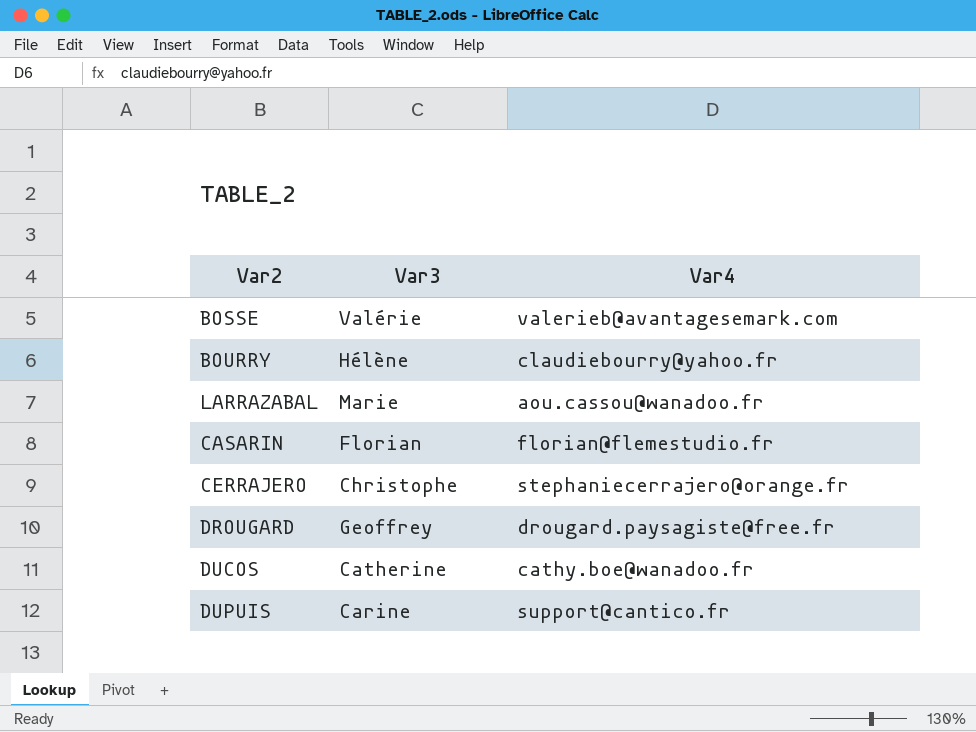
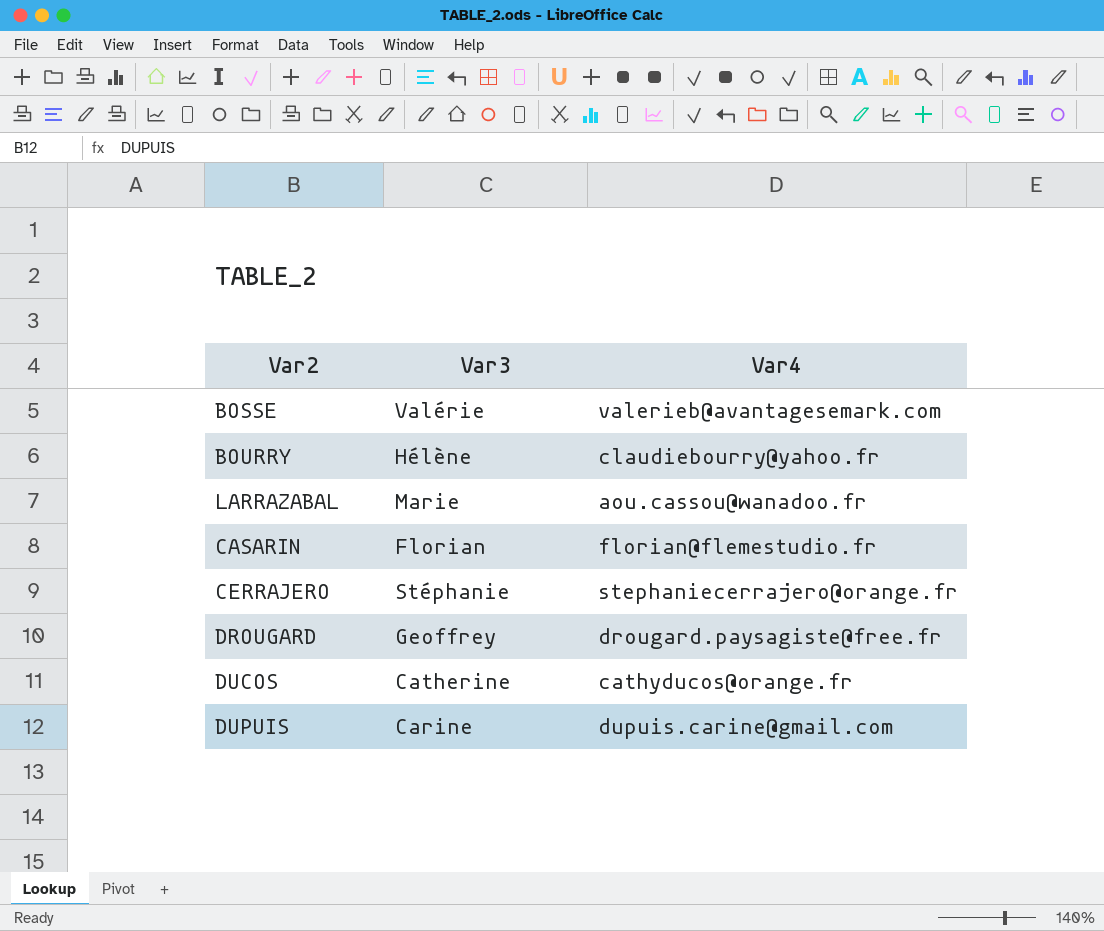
CERRAJERO | Var3: Christophe -> Stéphanie
DUCOS | Var4: cathy.boe@wanadoo.fr -> cathyducos@orange.fr
DUPUIS | Var4: support@cantico.fr -> dupuis.carine@gmail.com

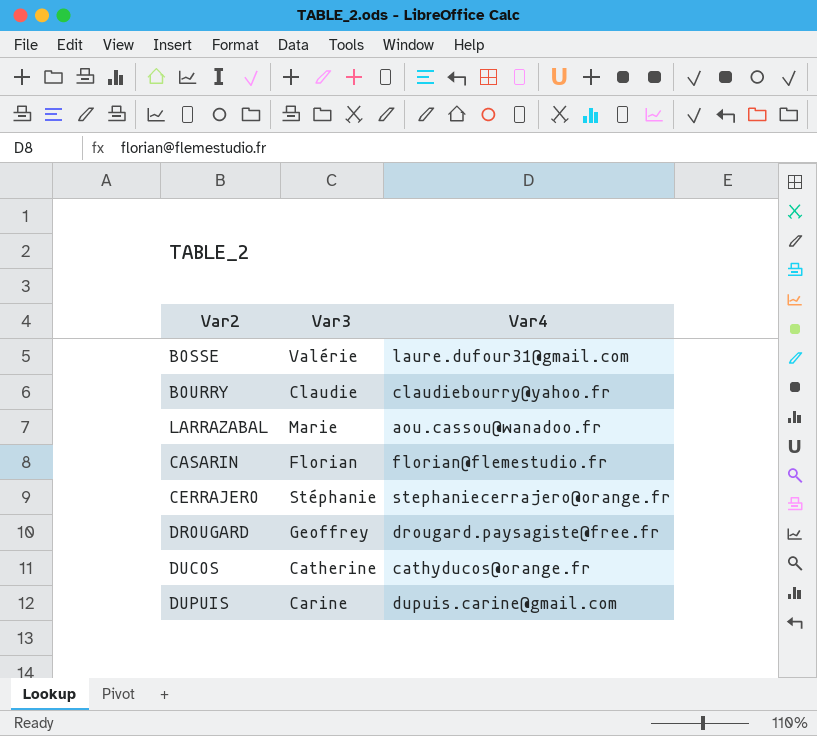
BOSSE | Var4: valerieb@avantagesemark.com -> laure.dufour31@gmail.com
BOURRY | Var3: Hélène -> Claudie

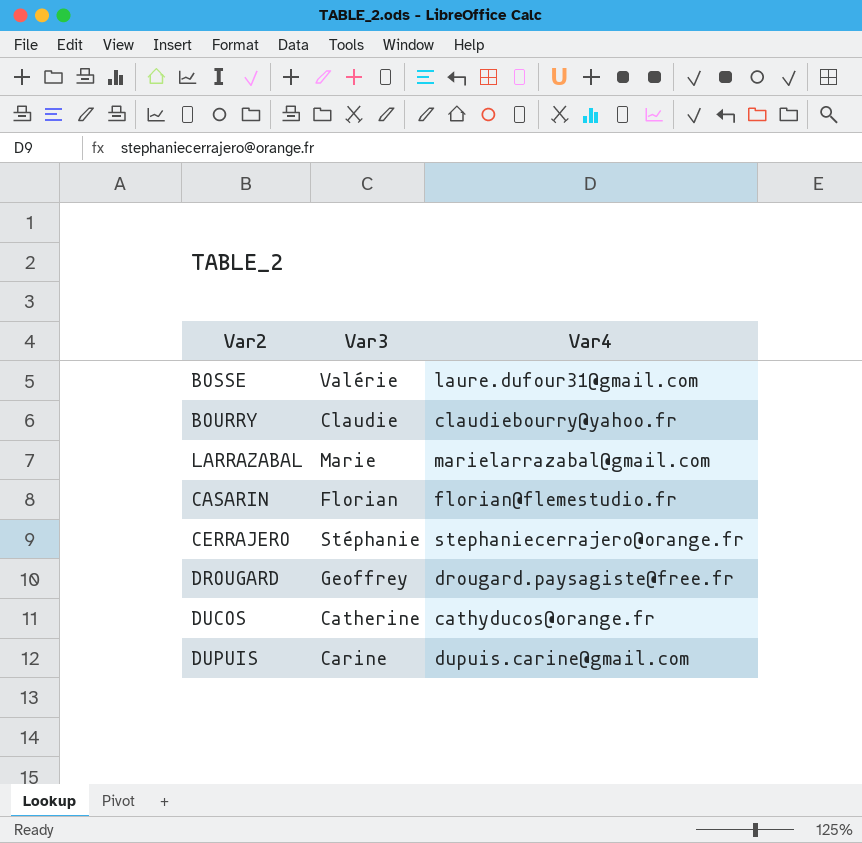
LARRAZABAL | Var4: aou.cassou@wanadoo.fr -> marielarrazabal@gmail.com

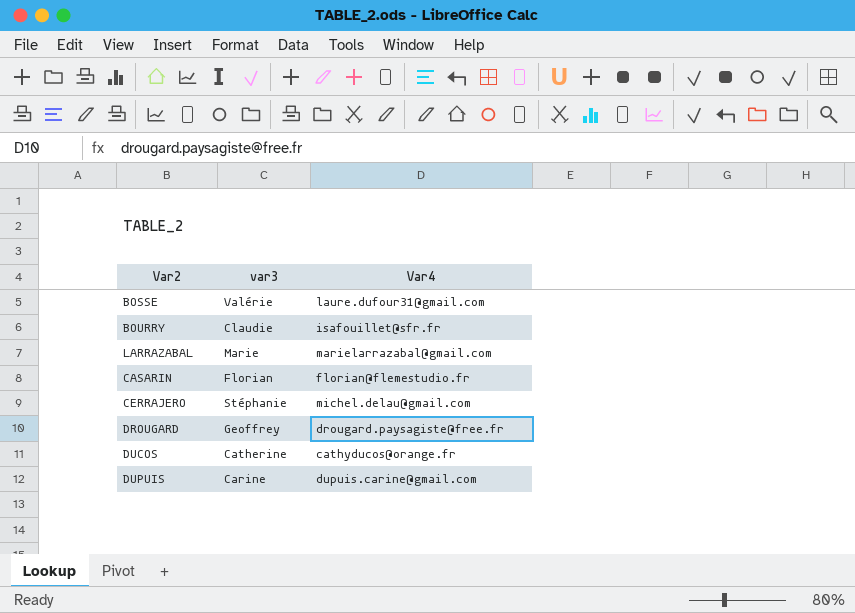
column name: Var3 -> var3
BOURRY | Var4: claudiebourry@yahoo.fr -> isafouillet@sfr.fr
CERRAJERO | Var4: stephaniecerrajero@orange.fr -> michel.delau@gmail.com

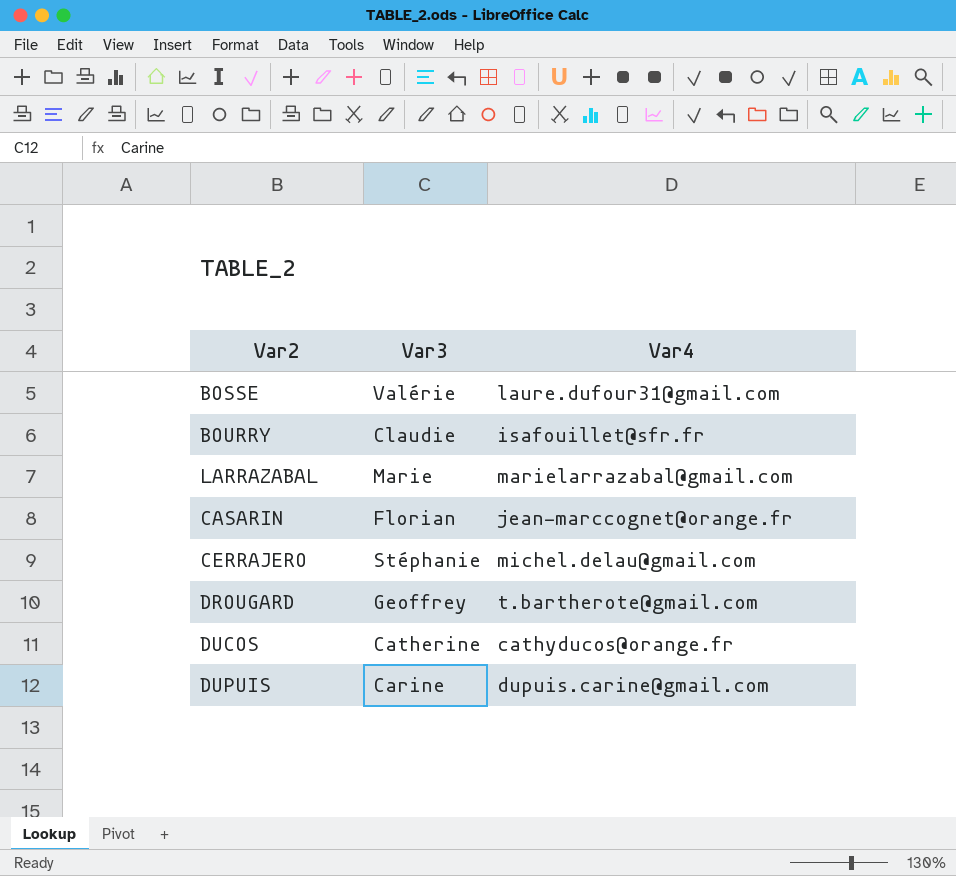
column name: var3 -> Var3
CASARIN | Var4: florian@flemestudio.fr -> jean-marccognet@orange.fr
DROUGARD | Var4: drougard.paysagiste@free.fr -> t.bartherote@gmail.com

